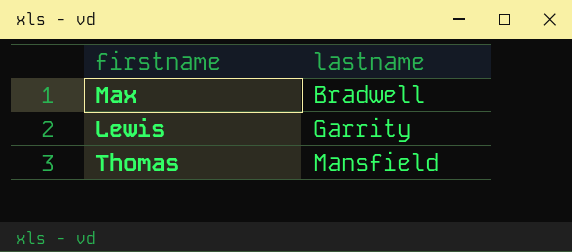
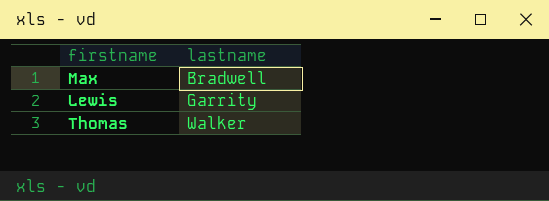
Thomas | lastname: Mansfield -> Walker

